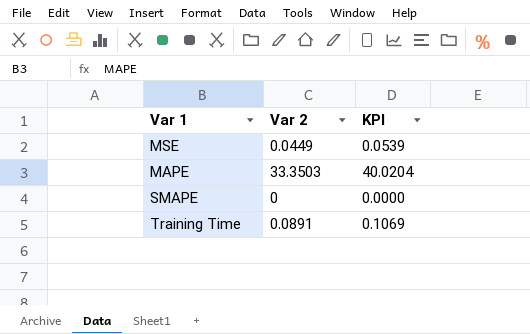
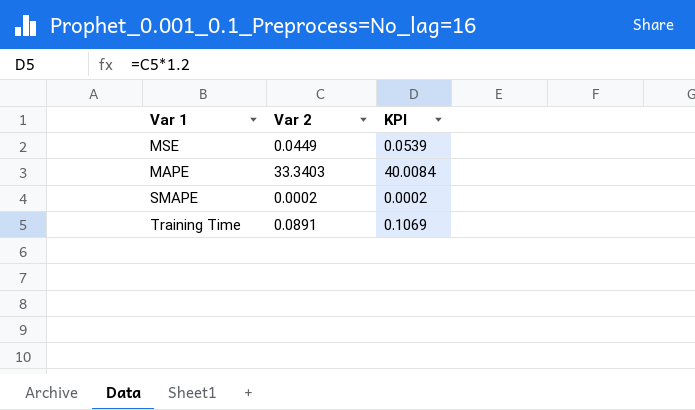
MAPE | Var 2: 33.3503 -> 33.3403
MAPE | KPI: 40.0204 -> 40.0084
SMAPE | Var 2: 0 -> 0.0002
SMAPE | KPI: 0.0000 -> 0.0002

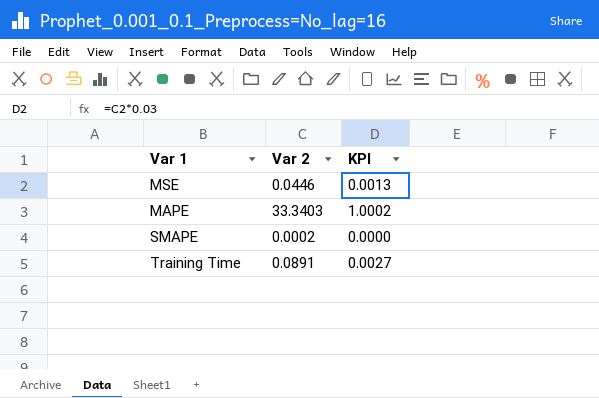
column KPI | formula: [Var 2] * 1.2 -> [Var 2] * 0.03
MSE | Var 2: 0.0449 -> 0.0446

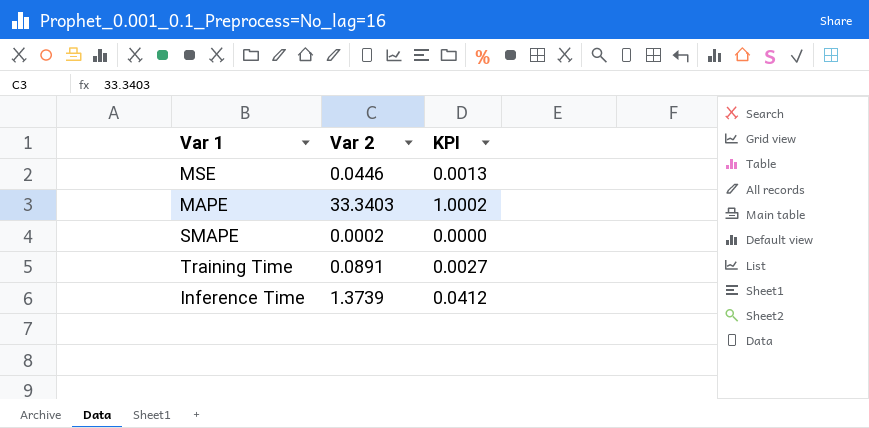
row Inference Time: none -> 1.3739 | 0.0412

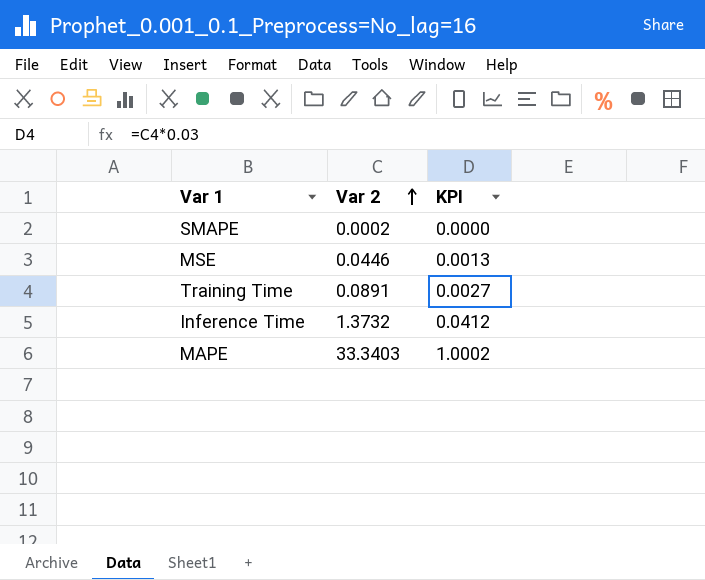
row order: none -> Var 2 ascending
Inference Time | Var 2: 1.3739 -> 1.3732

